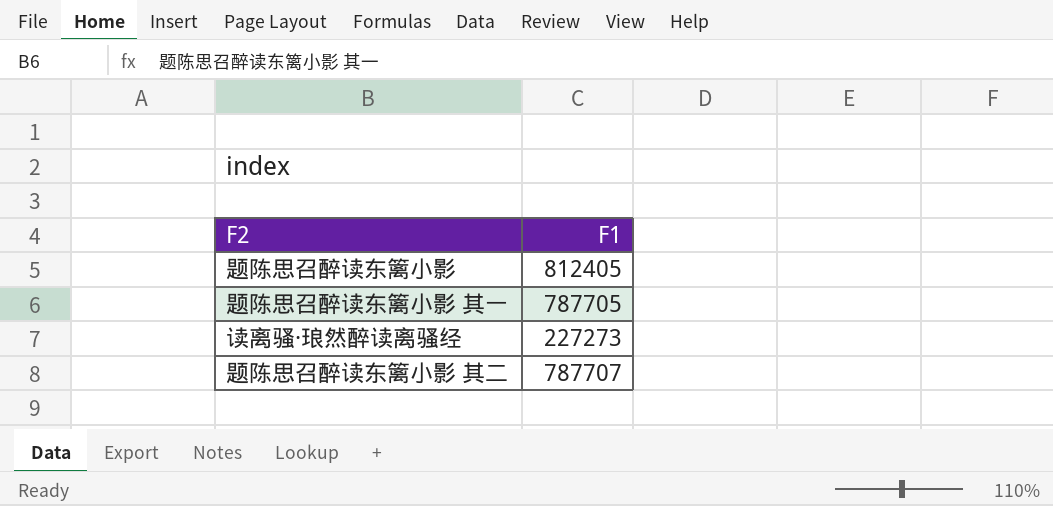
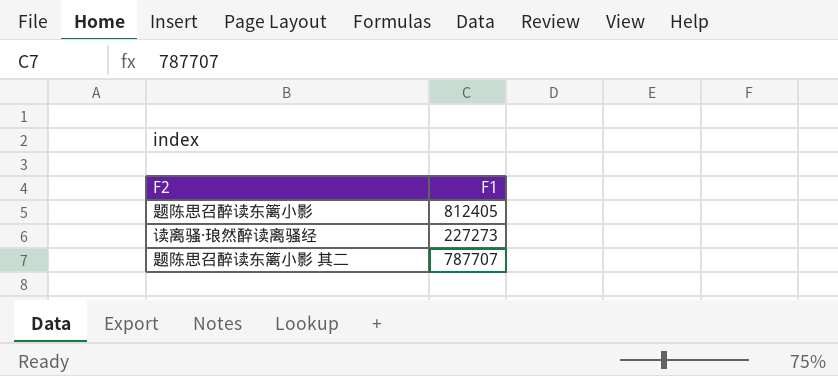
row 题陈思召醉读东篱小影 其一: 787705 -> none

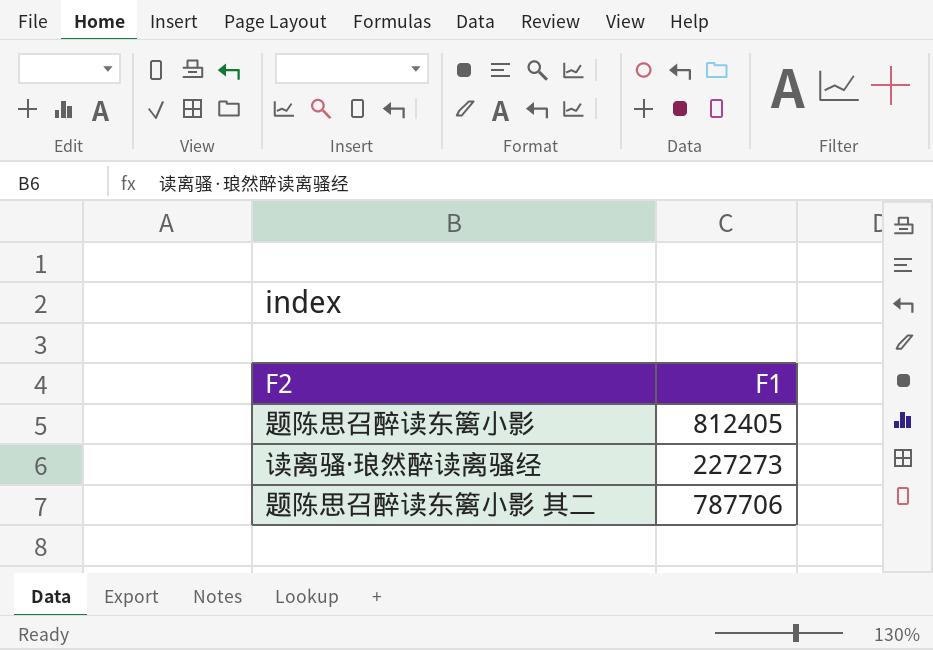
题陈思召醉读东篱小影 其二 | F1: 787707 -> 787706

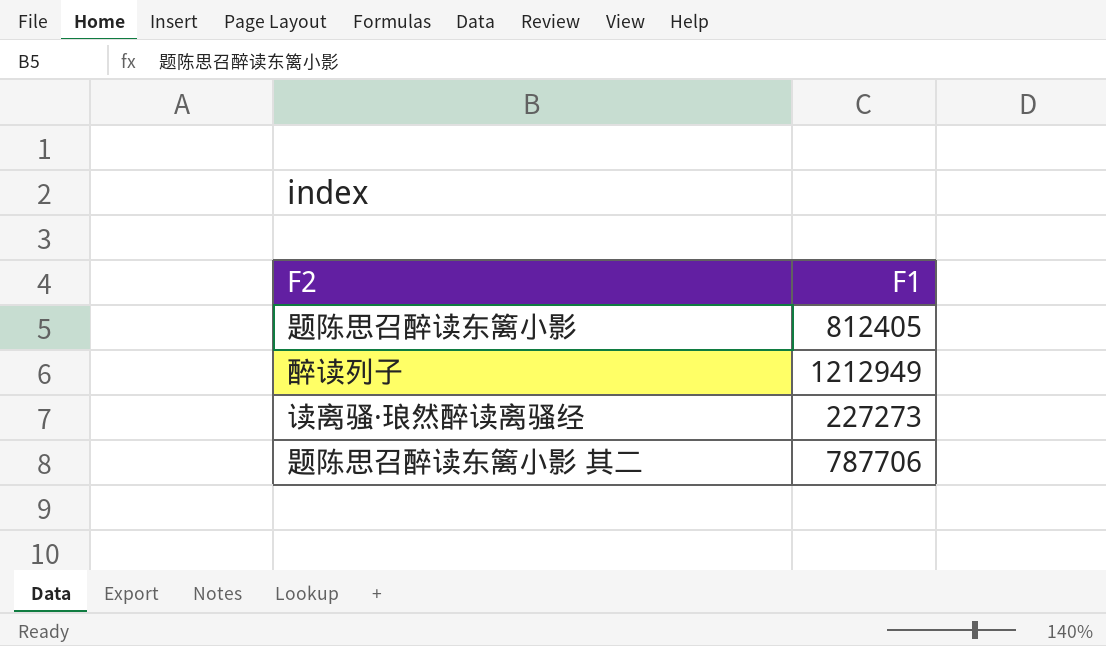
row 醉读列子: none -> 1212949

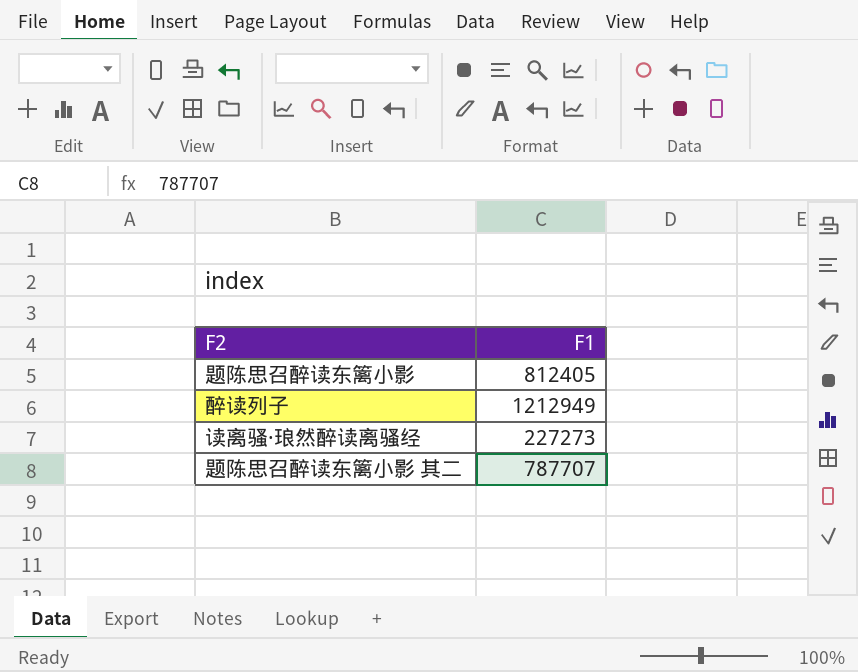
题陈思召醉读东篱小影 其二 | F1: 787706 -> 787707

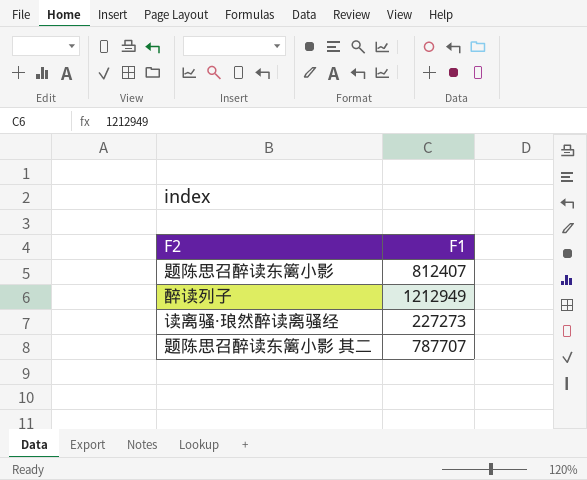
题陈思召醉读东篱小影 | F1: 812405 -> 812407

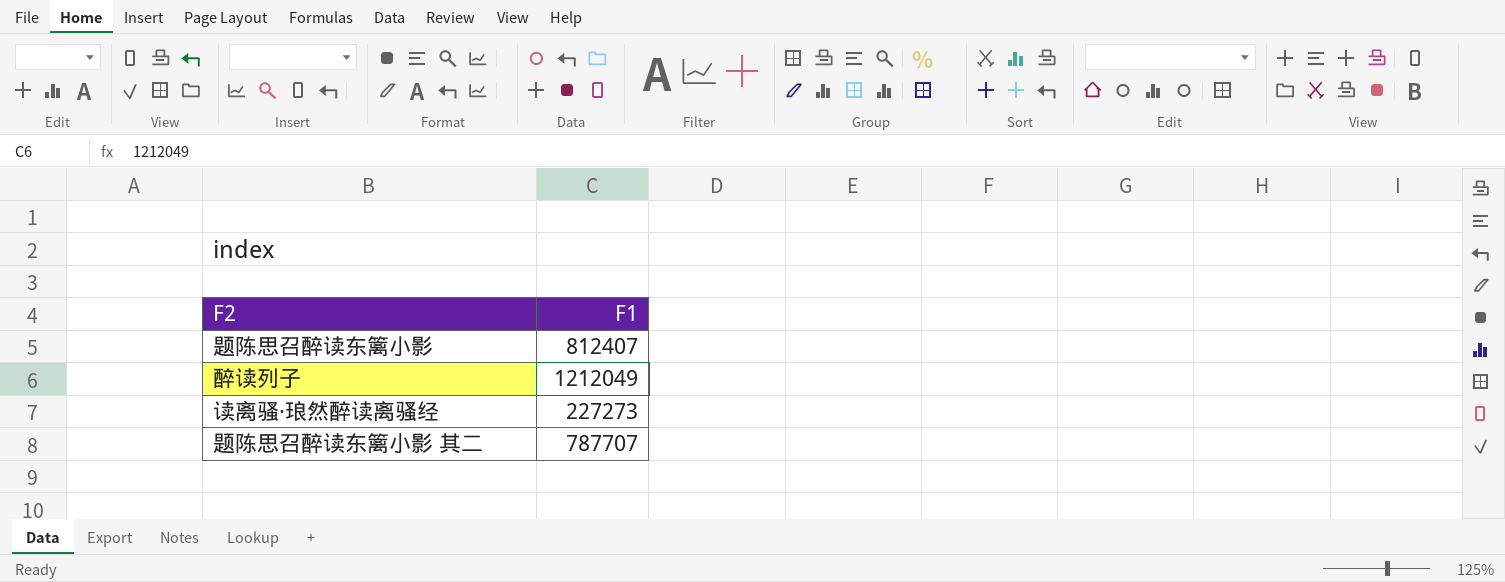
醉读列子 | F1: 1212949 -> 1212049

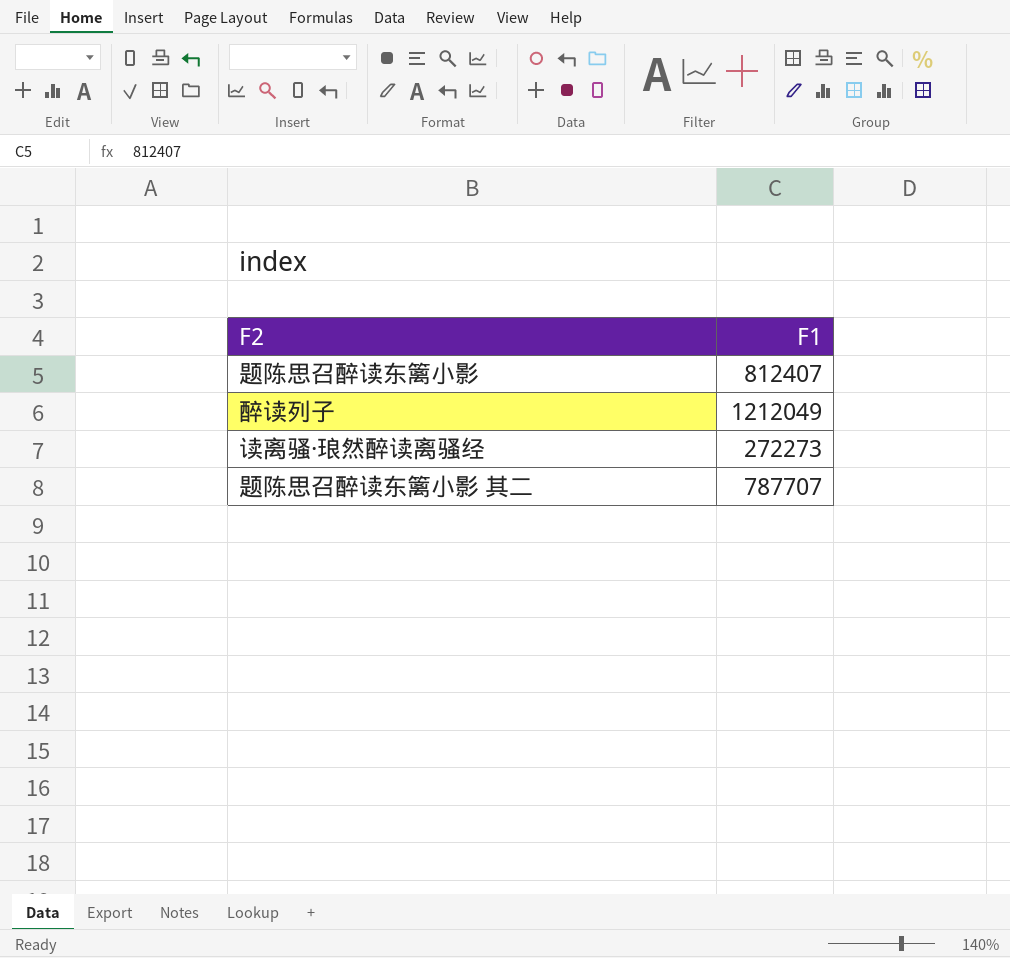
读离骚·琅然醉读离骚经 | F1: 227273 -> 272273

